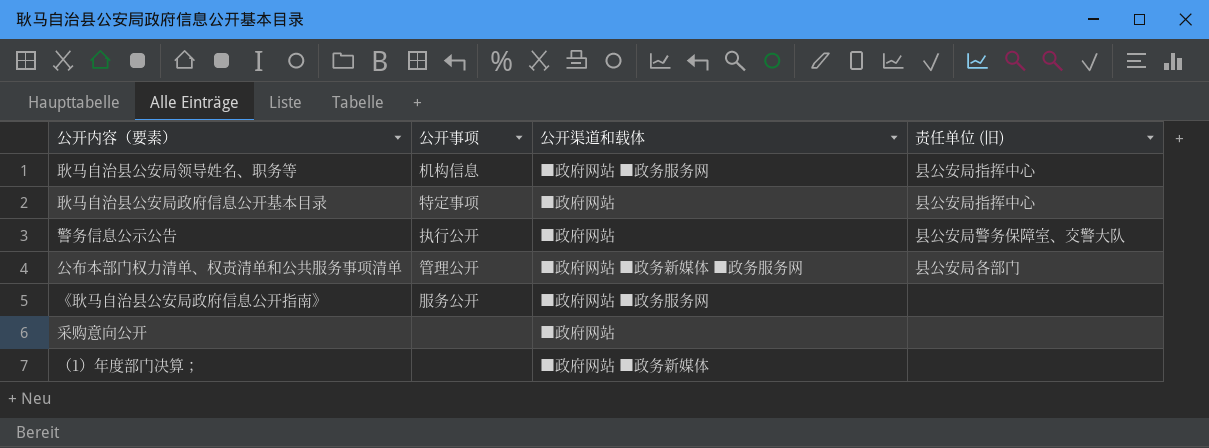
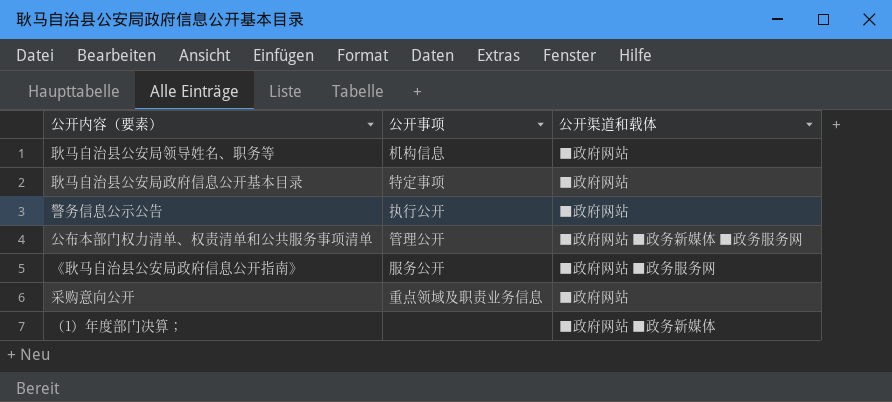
column 责任单位 (旧) | position: 4 -> none
耿马自治县公安局领导姓名、职务等 | 公开渠道和载体: ■政府网站 ■政务服务网 -> ■政府网站
采购意向公开 | 公开事项: none -> 重点领域及职责业务信息

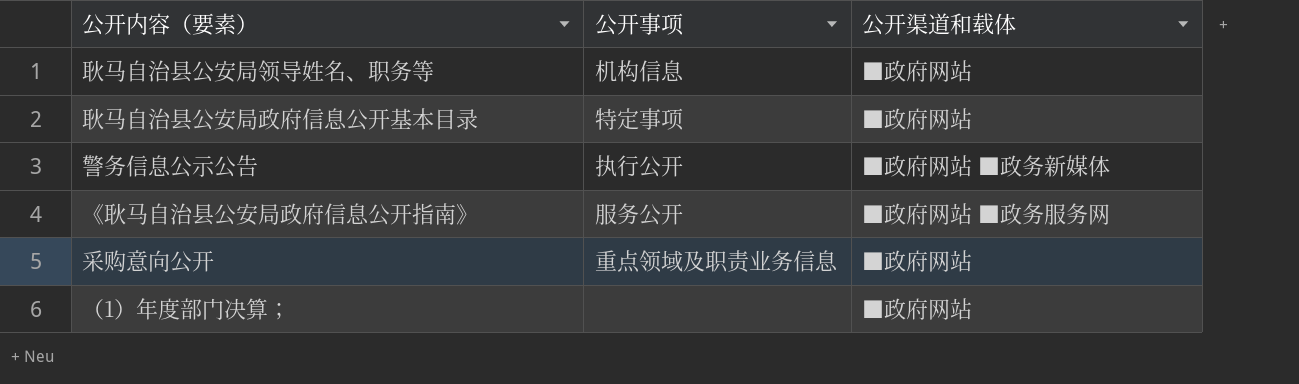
row 公布本部门权力清单、权责清单和公共服务事项清单: 管理公开 | ■政府网站 ■政务新媒体 ■政务服务网 -> none
警务信息公示公告 | 公开渠道和载体: ■政府网站 -> ■政府网站 ■政务新媒体
（1）年度部门决算； | 公开渠道和载体: ■政府网站 ■政务新媒体 -> ■政府网站

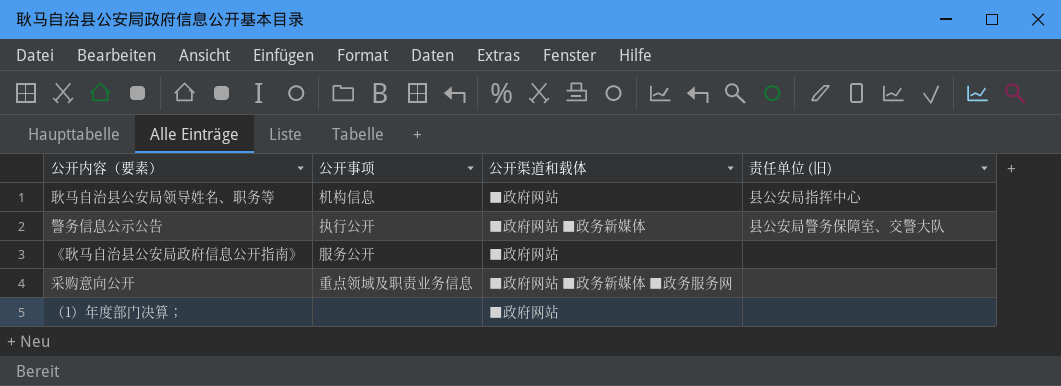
column 责任单位 (旧) | position: none -> 4
row 耿马自治县公安局政府信息公开基本目录: 特定事项 | ■政府网站 -> none
《耿马自治县公安局政府信息公开指南》 | 公开渠道和载体: ■政府网站 ■政务服务网 -> ■政府网站
采购意向公开 | 公开渠道和载体: ■政府网站 -> ■政府网站 ■政务新媒体 ■政务服务网

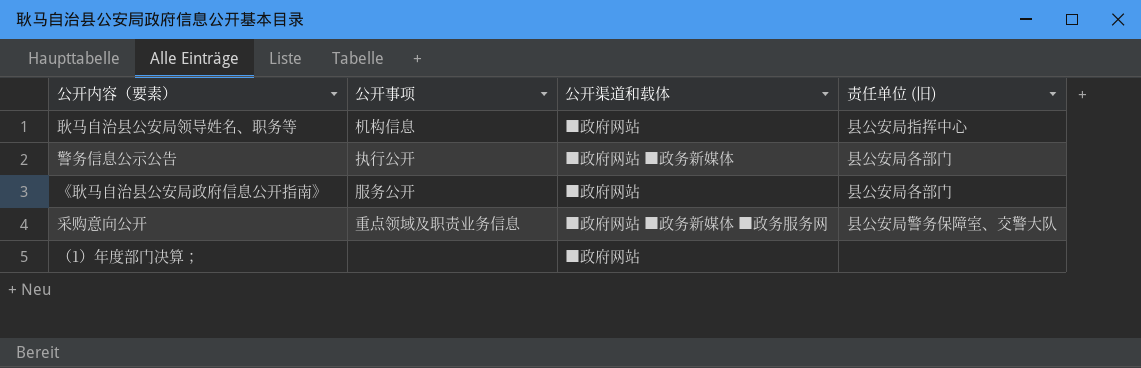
警务信息公示公告 | 责任单位 (旧): 县公安局警务保障室、交警大队 -> 县公安局各部门
《耿马自治县公安局政府信息公开指南》 | 责任单位 (旧): none -> 县公安局各部门
采购意向公开 | 责任单位 (旧): none -> 县公安局警务保障室、交警大队

